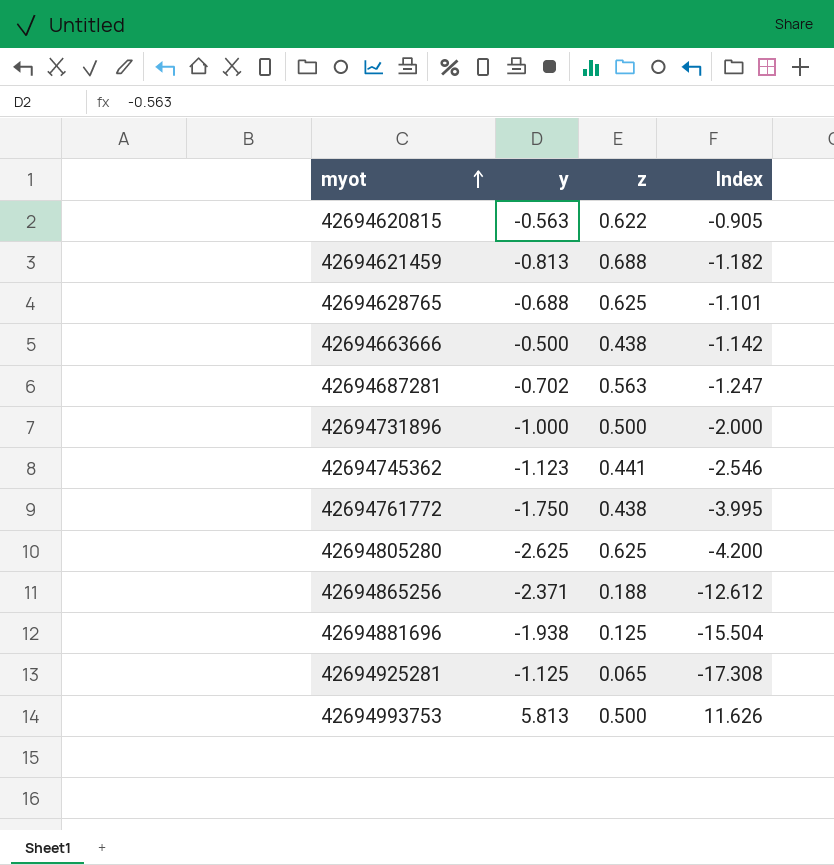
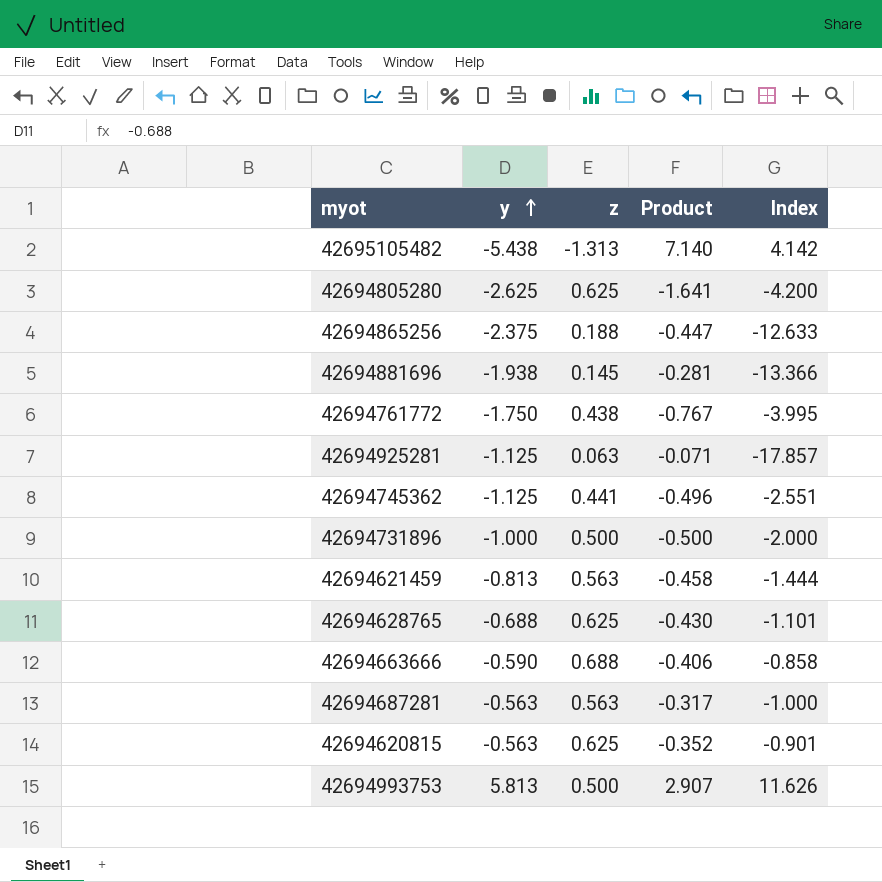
row order: myot ascending -> y ascending
column Product | formula: none -> [y] * [z]
row 42695105482: none -> -5.438 | -1.313 | 7.140 | 4.142
42694865256 | y: -2.371 -> -2.375
42694865256 | Index: -12.612 -> -12.633
42694881696 | z: 0.125 -> 0.145
42694881696 | Index: -15.504 -> -13.366
42694925281 | z: 0.065 -> 0.063
42694925281 | Index: -17.308 -> -17.857
42694745362 | y: -1.123 -> -1.125
42694745362 | Index: -2.546 -> -2.551
42694621459 | z: 0.688 -> 0.563
42694621459 | Index: -1.182 -> -1.444
42694663666 | y: -0.500 -> -0.590
42694663666 | z: 0.438 -> 0.688
42694663666 | Index: -1.142 -> -0.858
42694687281 | y: -0.702 -> -0.563
42694687281 | Index: -1.247 -> -1.000
42694620815 | z: 0.622 -> 0.625
42694620815 | Index: -0.905 -> -0.901

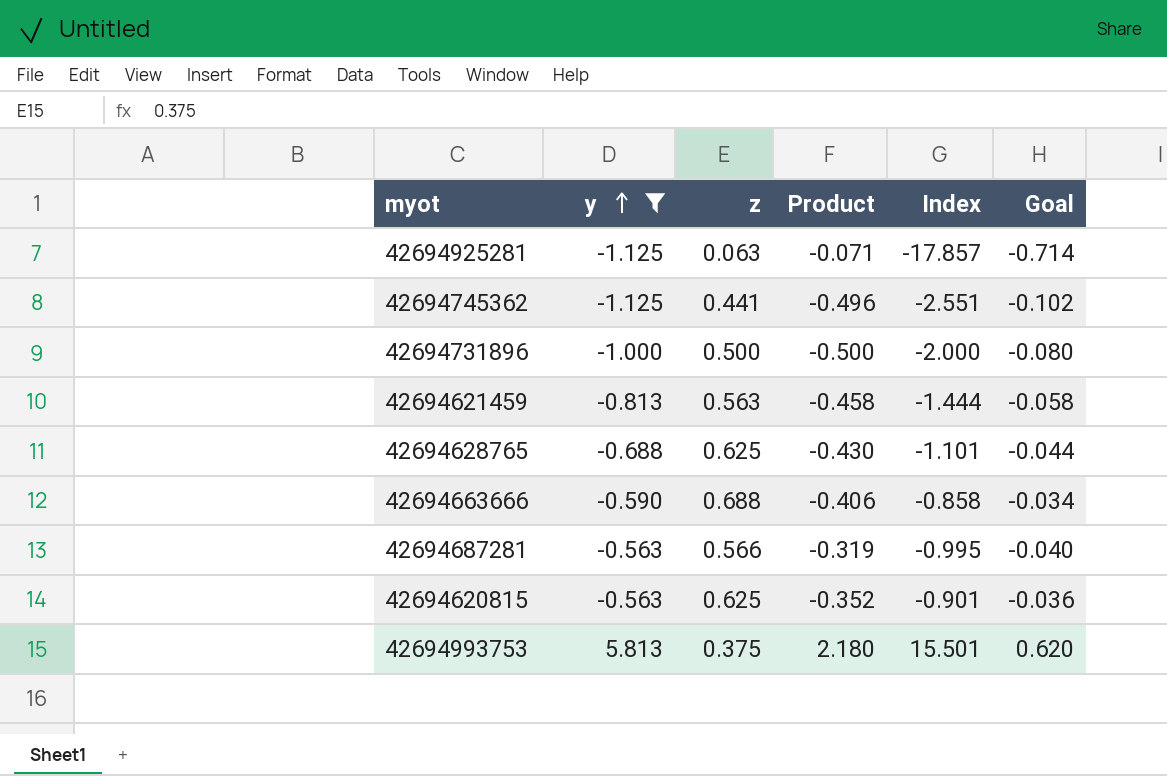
filter: none -> y >= -1.125
column Goal | formula: none -> [Index] * 0.04
42694687281 | z: 0.563 -> 0.566
42694687281 | Product: -0.317 -> -0.319
42694687281 | Index: -1.000 -> -0.995
42694993753 | z: 0.500 -> 0.375
42694993753 | Product: 2.907 -> 2.180
42694993753 | Index: 11.626 -> 15.501

